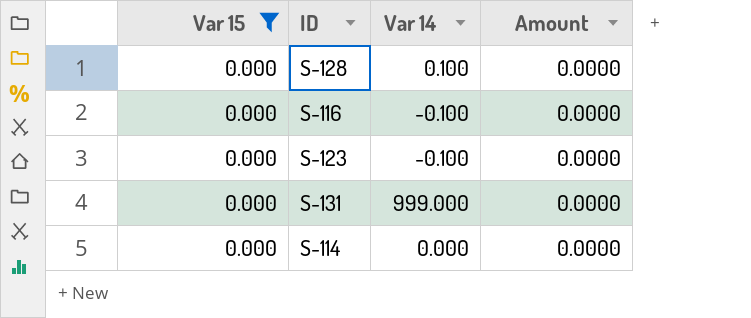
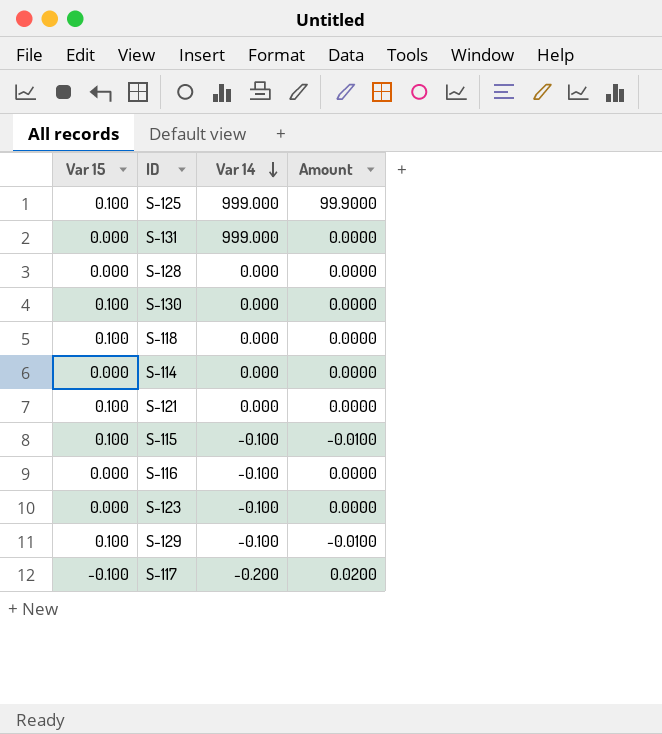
filter: Var 15 = 0.000 -> none
row order: none -> Var 14 descending
S-128 | Var 14: 0.100 -> 0.000

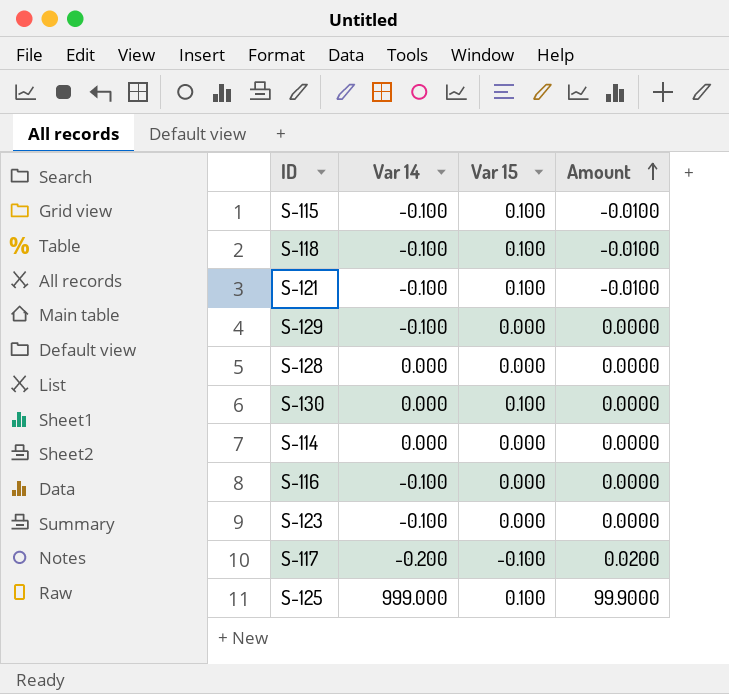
row order: Var 14 descending -> Amount ascending
column Var 15 | position: 1 -> 3
row S-131: 0.000 | 999.000 | 0.0000 -> none
S-118 | Var 14: 0.000 -> -0.100
S-118 | Amount: 0.0000 -> -0.0100
S-121 | Var 14: 0.000 -> -0.100
S-121 | Amount: 0.0000 -> -0.0100
S-129 | Var 15: 0.100 -> 0.000
S-129 | Amount: -0.0100 -> 0.0000

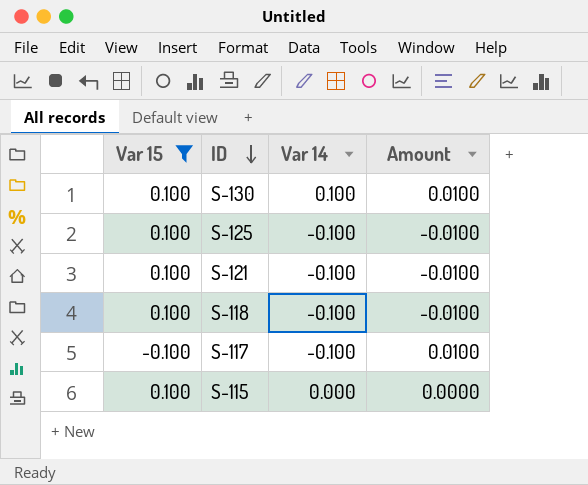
filter: none -> Var 15 != 0.000
row order: Amount ascending -> ID descending
column Var 15 | position: 3 -> 1
S-130 | Var 14: 0.000 -> 0.100
S-130 | Amount: 0.0000 -> 0.0100
S-125 | Var 14: 999.000 -> -0.100
S-125 | Amount: 99.9000 -> -0.0100
S-117 | Var 14: -0.200 -> -0.100
S-117 | Amount: 0.0200 -> 0.0100
S-115 | Var 14: -0.100 -> 0.000
S-115 | Amount: -0.0100 -> 0.0000

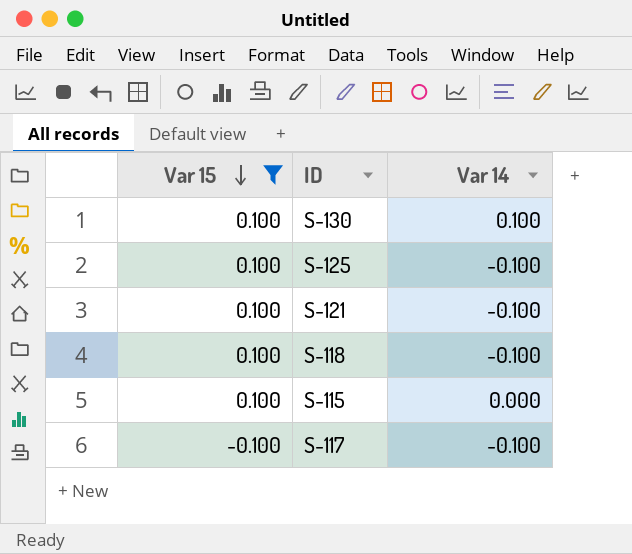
row order: ID descending -> Var 15 descending
column Amount | formula: [Var 15] * [Var 14] -> none

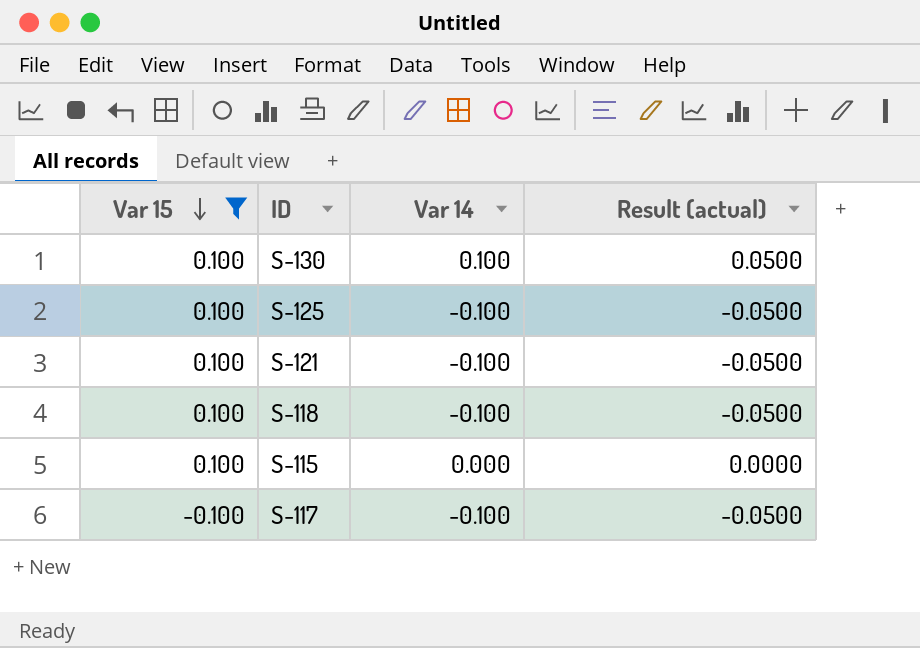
column Result (actual) | formula: none -> [Var 14] * 0.5

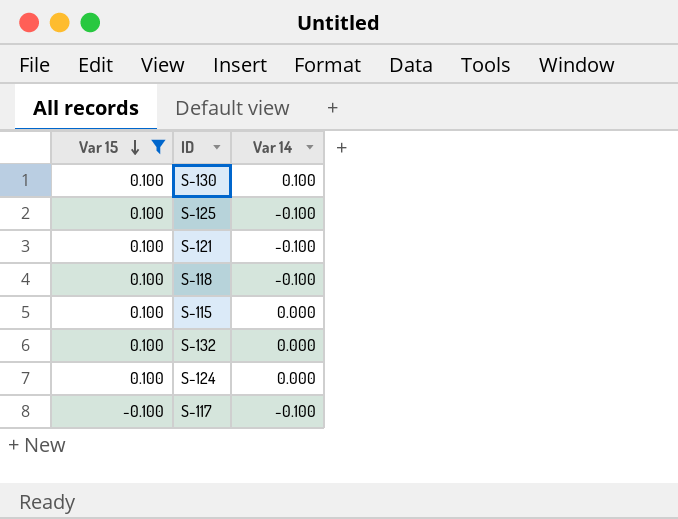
column Result (actual) | formula: [Var 14] * 0.5 -> none
row S-132: none -> 0.100 | 0.000
row S-124: none -> 0.100 | 0.000

